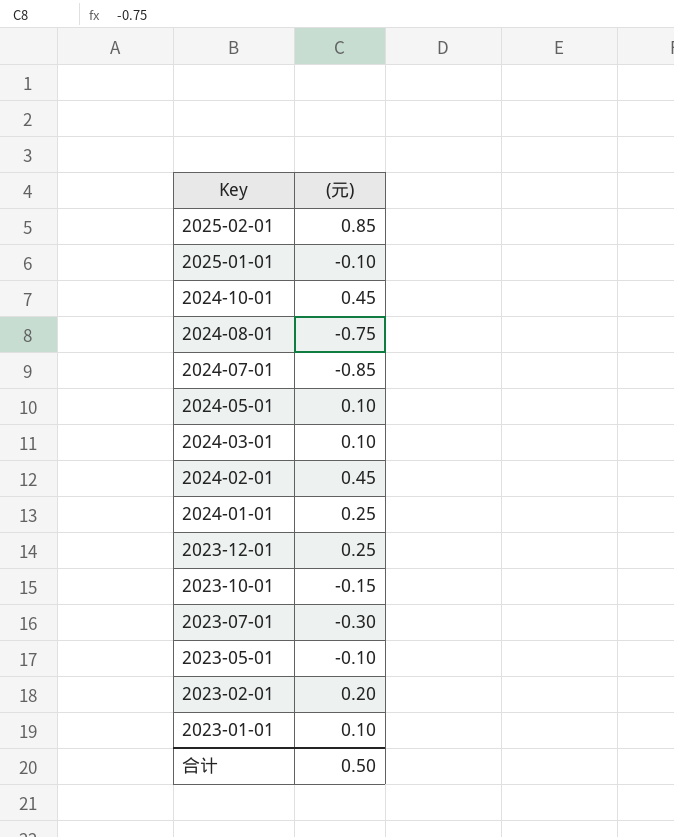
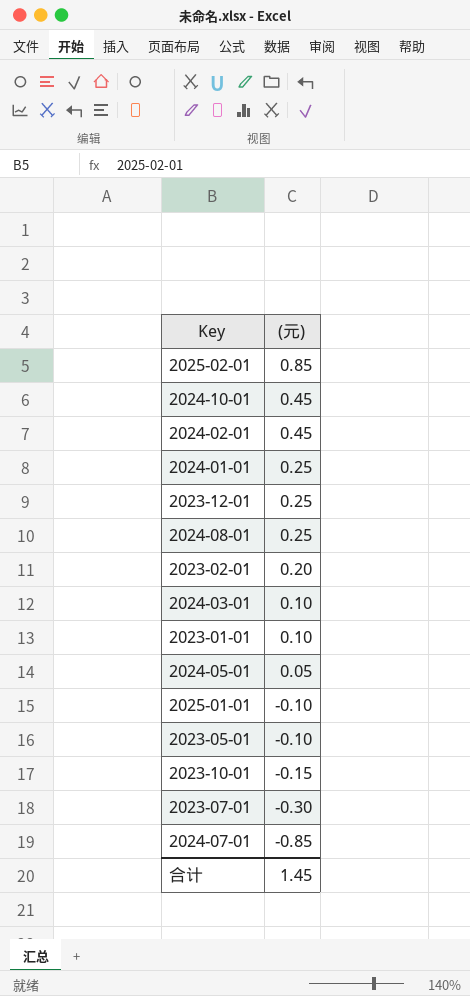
row order: Key descending -> (元) descending
2024-08-01 | (元): -0.75 -> 0.25
2024-05-01 | (元): 0.10 -> 0.05
合计 | (元): 0.50 -> 1.45

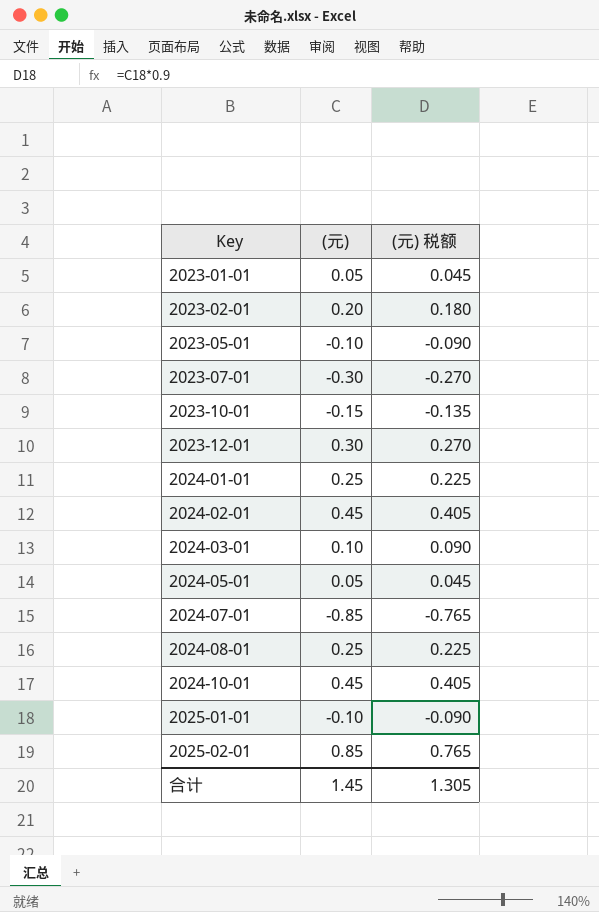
row order: (元) descending -> Key ascending
column (元) 税额 | formula: none -> [(元)] * 0.9
2023-01-01 | (元): 0.10 -> 0.05
2023-12-01 | (元): 0.25 -> 0.30

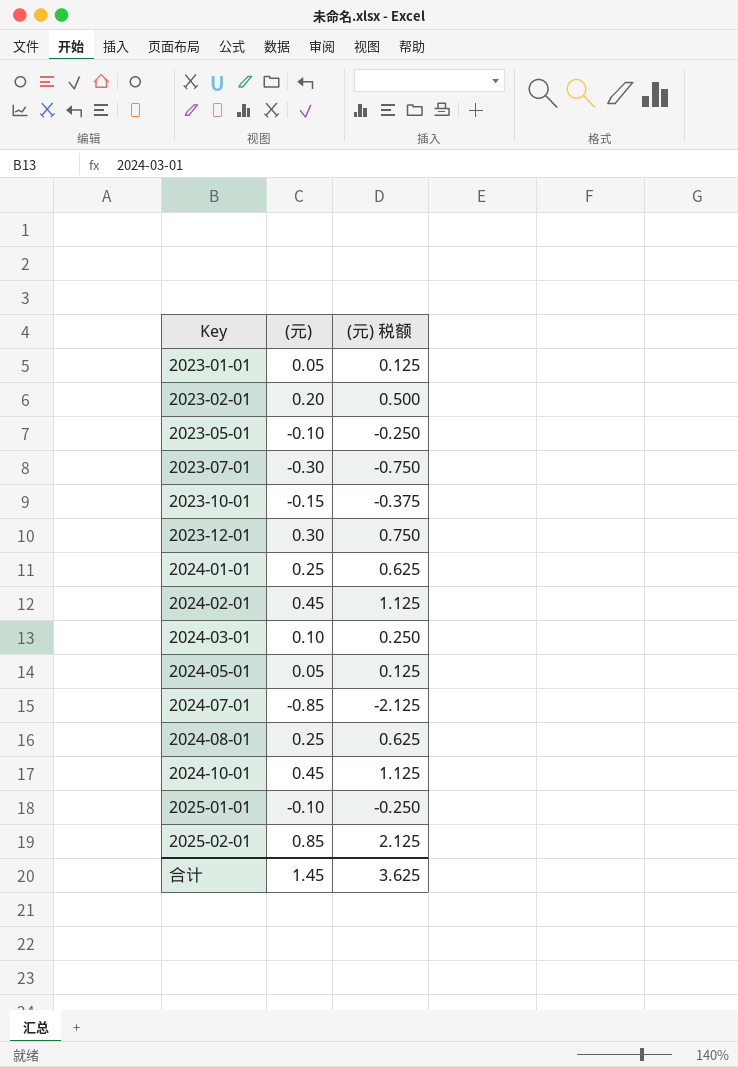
column (元) 税额 | formula: [(元)] * 0.9 -> [(元)] * 2.5
合计 | (元) 税额: 1.305 -> 3.625

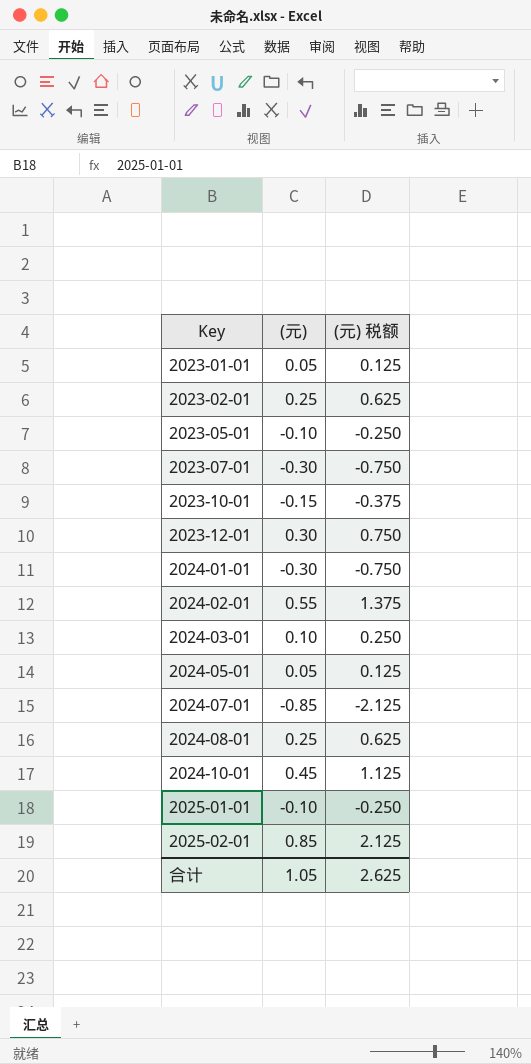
2023-02-01 | (元): 0.20 -> 0.25
2023-02-01 | (元) 税额: 0.500 -> 0.625
2024-01-01 | (元): 0.25 -> -0.30
2024-01-01 | (元) 税额: 0.625 -> -0.750
2024-02-01 | (元): 0.45 -> 0.55
2024-02-01 | (元) 税额: 1.125 -> 1.375
合计 | (元): 1.45 -> 1.05
合计 | (元) 税额: 3.625 -> 2.625

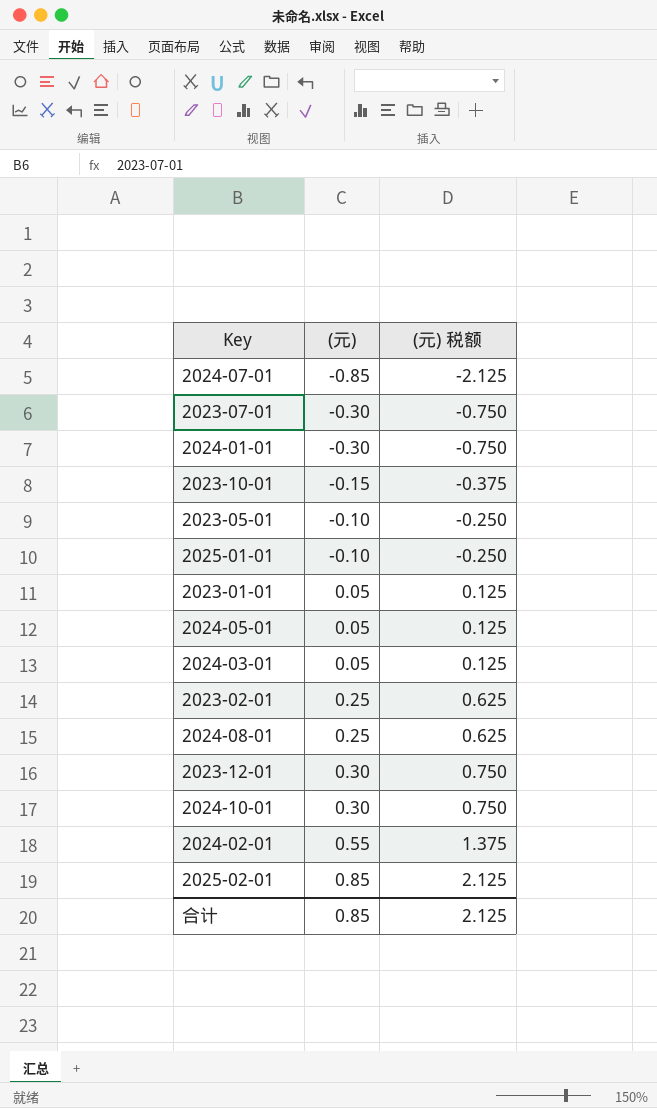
row order: Key ascending -> (元) ascending
2024-03-01 | (元): 0.10 -> 0.05
2024-03-01 | (元) 税额: 0.250 -> 0.125
2024-10-01 | (元): 0.45 -> 0.30
2024-10-01 | (元) 税额: 1.125 -> 0.750
合计 | (元): 1.05 -> 0.85
合计 | (元) 税额: 2.625 -> 2.125

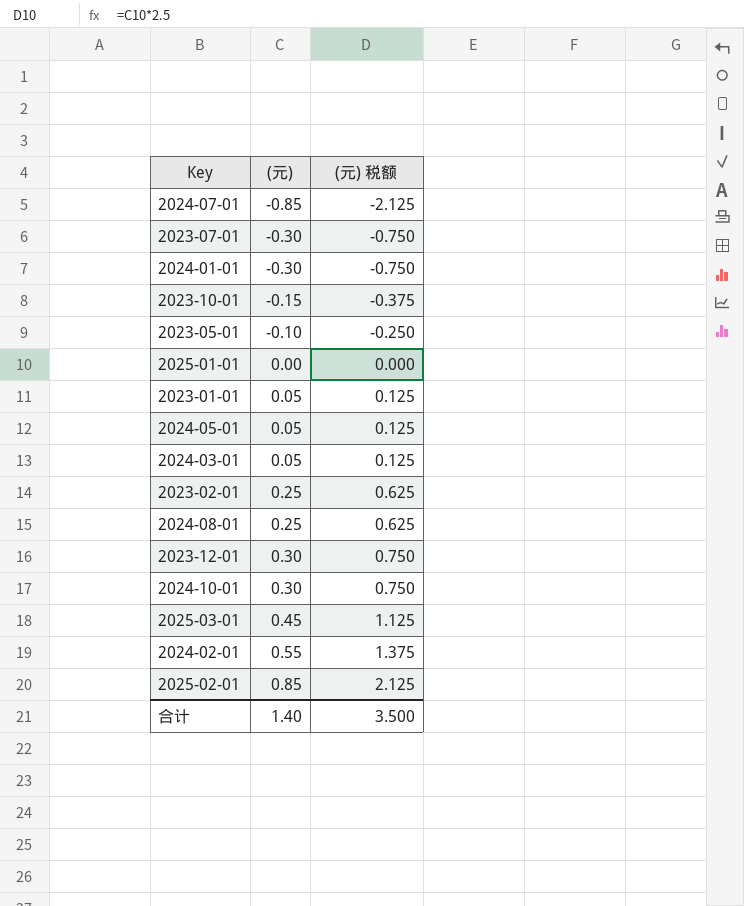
2025-01-01 | (元): -0.10 -> 0.00
2025-01-01 | (元) 税额: -0.250 -> 0.000
row 2025-03-01: none -> 0.45 | 1.125
合计 | (元): 0.85 -> 1.40
合计 | (元) 税额: 2.125 -> 3.500

